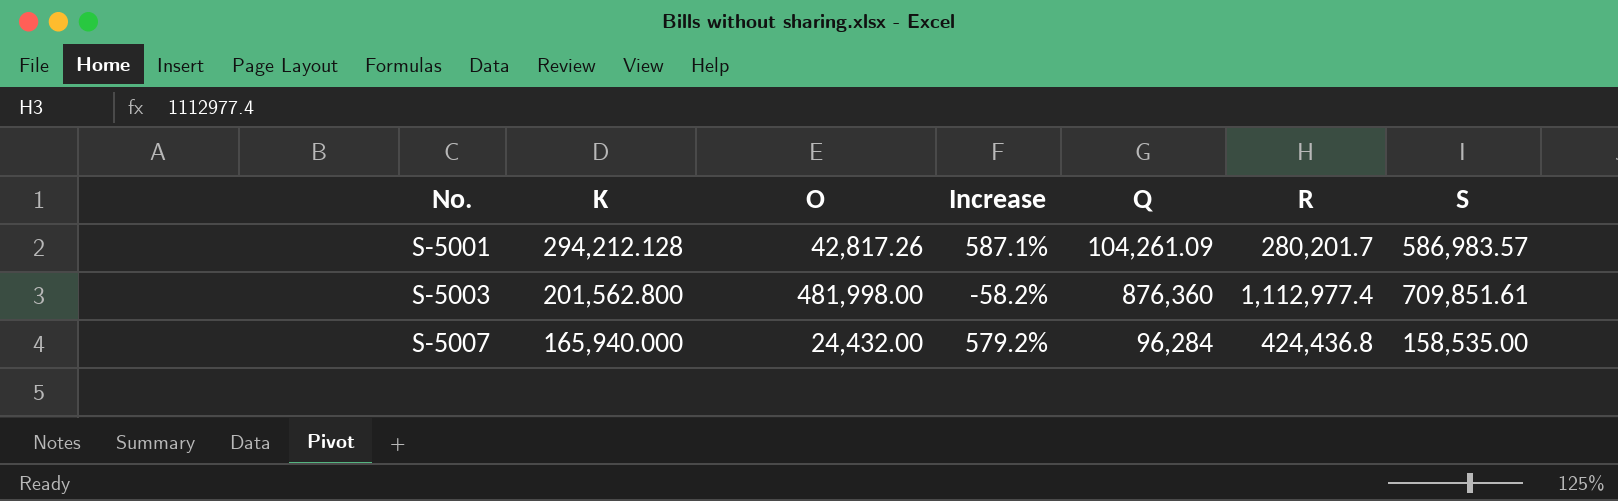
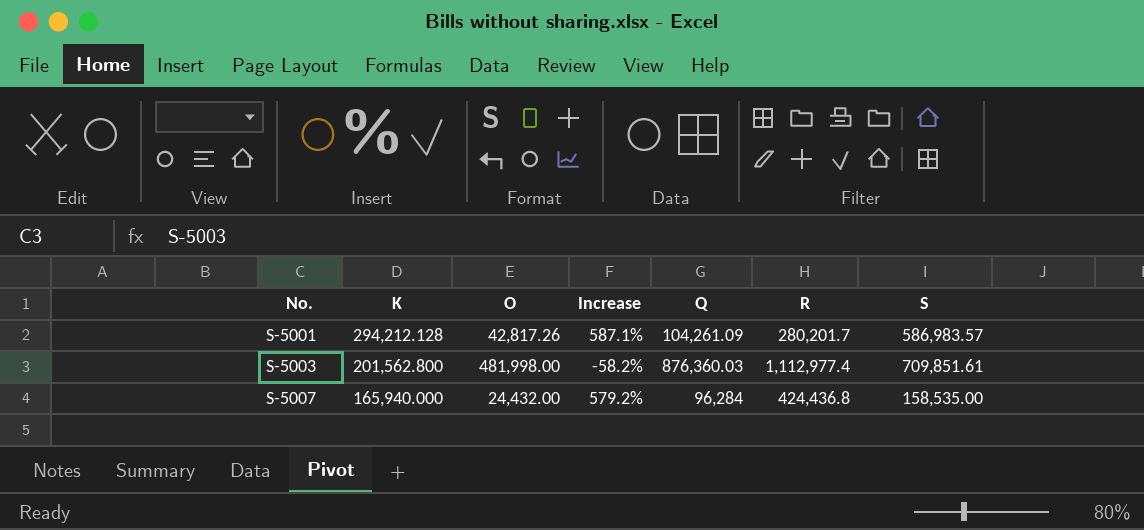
S-5003 | Q: 876,360 -> 876,360.03

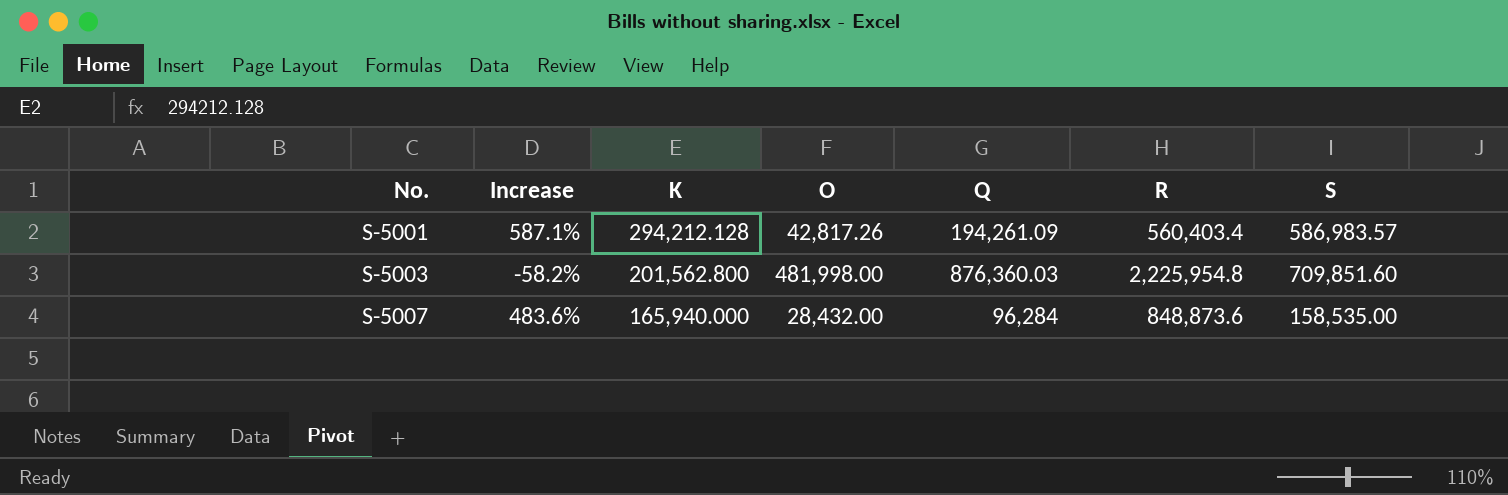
column Increase | position: 4 -> 2
S-5001 | Q: 104,261.09 -> 194,261.09
S-5001 | R: 280,201.7 -> 560,403.4
S-5003 | R: 1,112,977.4 -> 2,225,954.8
S-5003 | S: 709,851.61 -> 709,851.60
S-5007 | Increase: 579.2% -> 483.6%
S-5007 | O: 24,432.00 -> 28,432.00
S-5007 | R: 424,436.8 -> 848,873.6

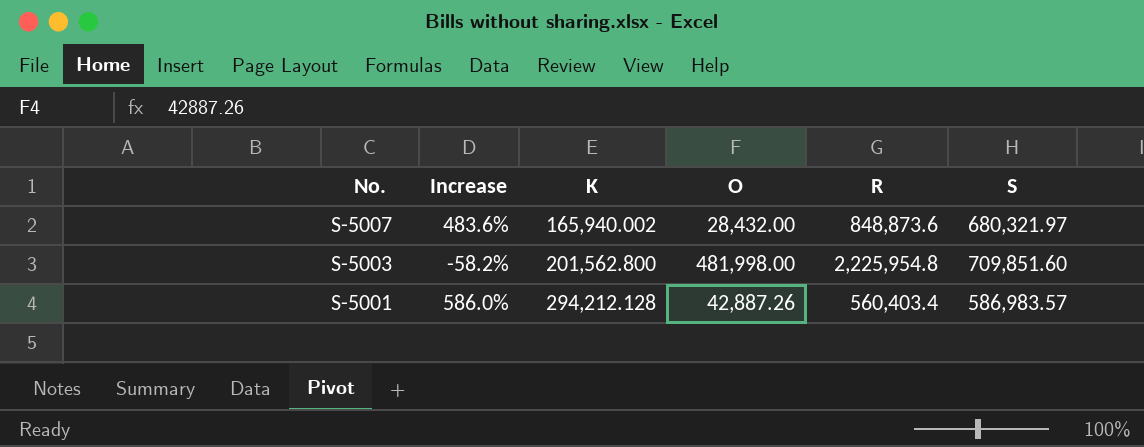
row order: No. ascending -> No. descending
column Q | position: 5 -> none
S-5007 | K: 165,940.000 -> 165,940.002
S-5007 | S: 158,535.00 -> 680,321.97
S-5001 | Increase: 587.1% -> 586.0%
S-5001 | O: 42,817.26 -> 42,887.26

